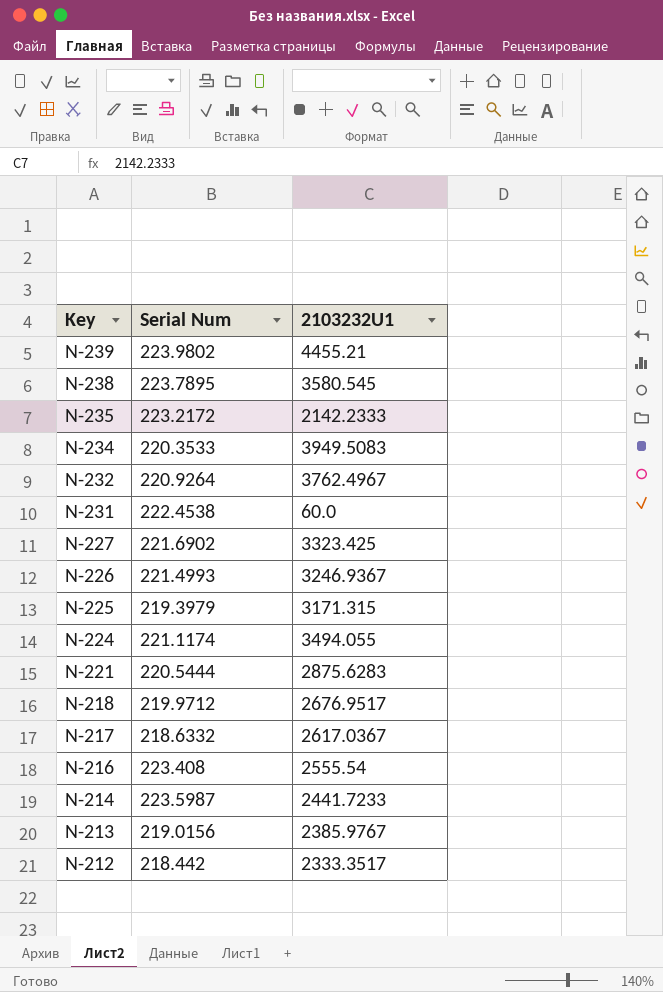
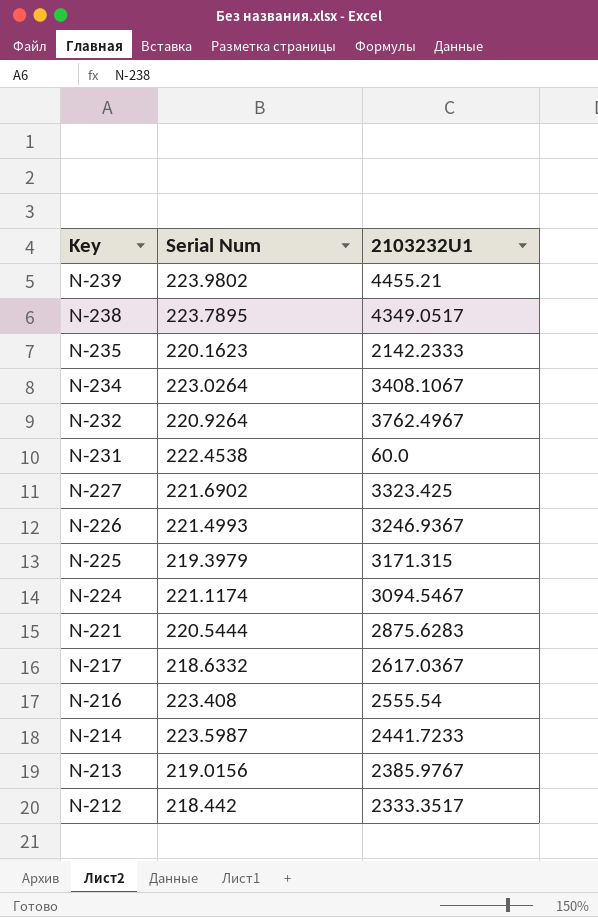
row N-218: 219.9712 | 2676.9517 -> none
N-238 | 2103232U1: 3580.545 -> 4349.0517
N-235 | Serial Num: 223.2172 -> 220.1623
N-234 | Serial Num: 220.3533 -> 223.0264
N-234 | 2103232U1: 3949.5083 -> 3408.1067
N-224 | 2103232U1: 3494.055 -> 3094.5467

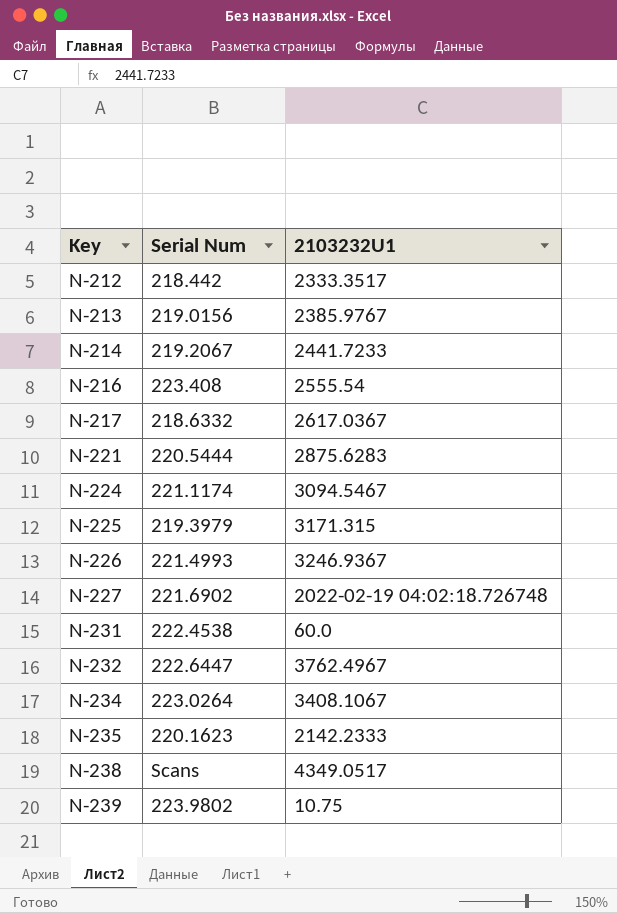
row order: Key descending -> Key ascending
N-214 | Serial Num: 223.5987 -> 219.2067
N-227 | 2103232U1: 3323.425 -> 2022-02-19 04:02:18.726748
N-232 | Serial Num: 220.9264 -> 222.6447
N-238 | Serial Num: 223.7895 -> Scans
N-239 | 2103232U1: 4455.21 -> 10.75

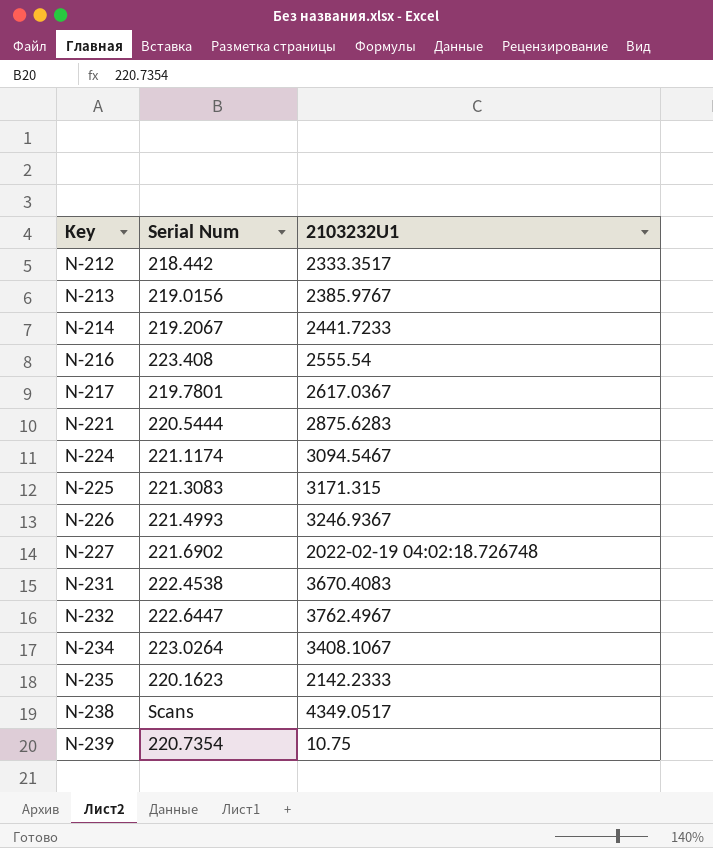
N-217 | Serial Num: 218.6332 -> 219.7801
N-225 | Serial Num: 219.3979 -> 221.3083
N-231 | 2103232U1: 60.0 -> 3670.4083
N-239 | Serial Num: 223.9802 -> 220.7354

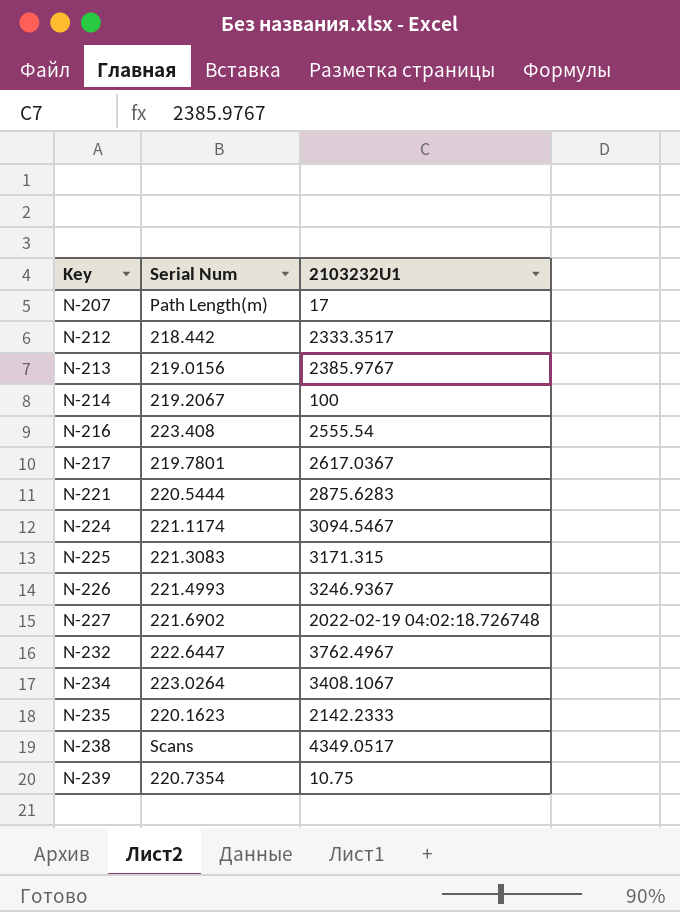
row N-231: 222.4538 | 3670.4083 -> none
row N-207: none -> Path Length(m) | 17
N-214 | 2103232U1: 2441.7233 -> 100

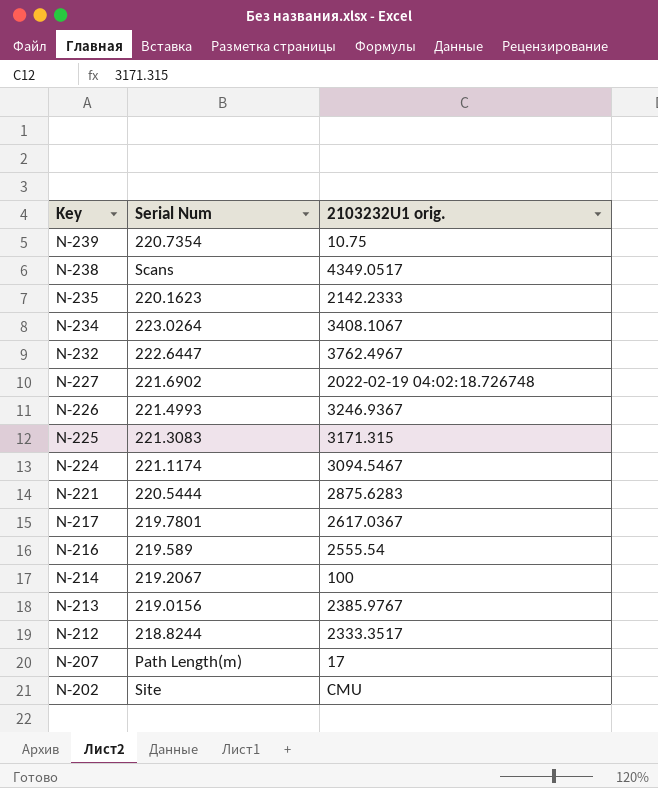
row order: Key ascending -> Key descending
column name: 2103232U1 -> 2103232U1 orig.
N-216 | Serial Num: 223.408 -> 219.589
N-212 | Serial Num: 218.442 -> 218.8244
row N-202: none -> Site | CMU

